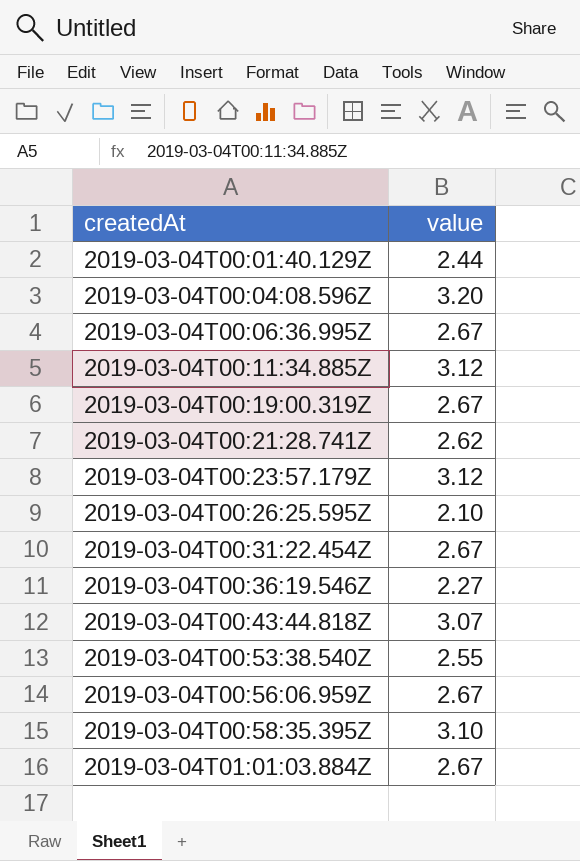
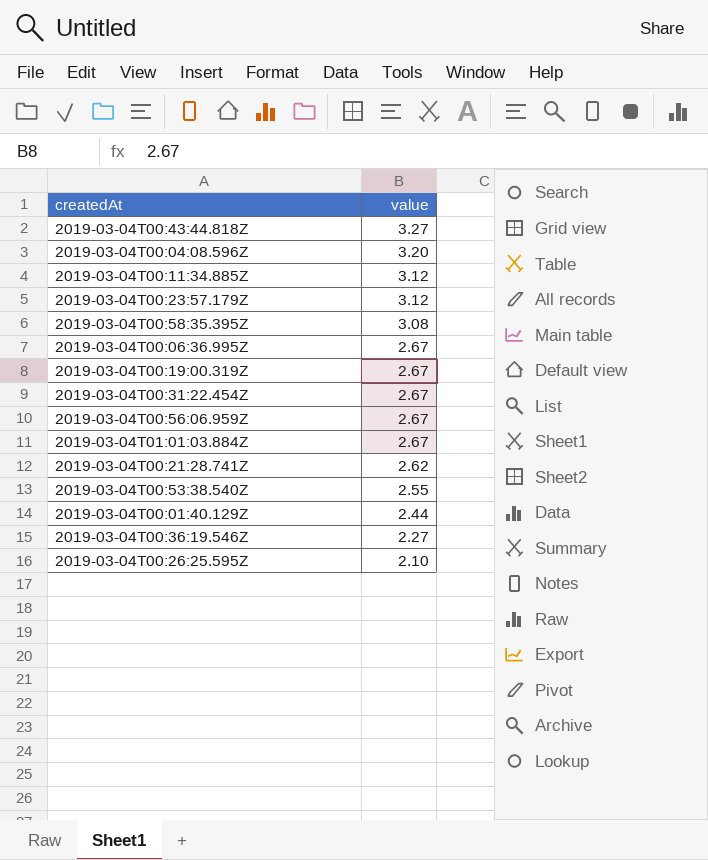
row order: createdAt ascending -> value descending
2019-03-04T00:43:44.818Z | value: 3.07 -> 3.27
2019-03-04T00:58:35.395Z | value: 3.10 -> 3.08

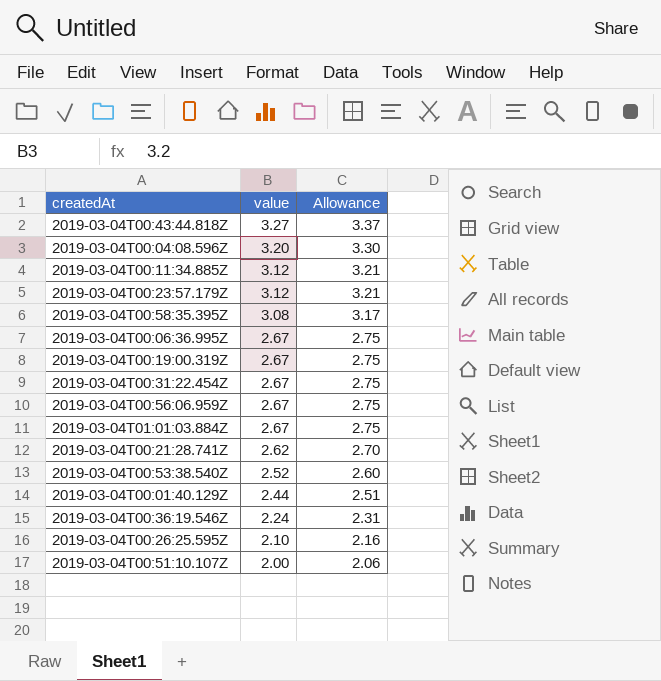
column Allowance | formula: none -> [value] * 1.03
2019-03-04T00:53:38.540Z | value: 2.55 -> 2.52
2019-03-04T00:36:19.546Z | value: 2.27 -> 2.24
row 2019-03-04T00:51:10.107Z: none -> 2.00 | 2.06

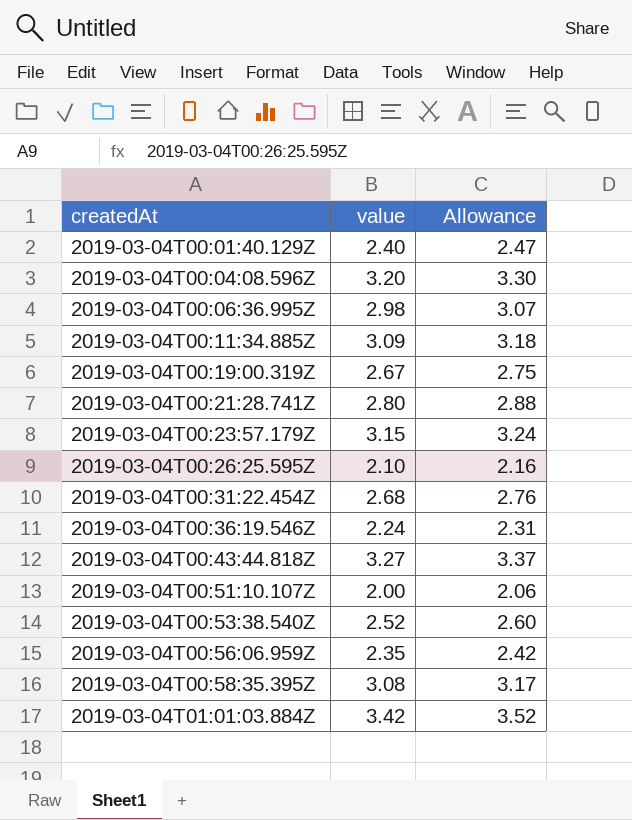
row order: value descending -> createdAt ascending
2019-03-04T00:01:40.129Z | value: 2.44 -> 2.40
2019-03-04T00:01:40.129Z | Allowance: 2.51 -> 2.47
2019-03-04T00:06:36.995Z | value: 2.67 -> 2.98
2019-03-04T00:06:36.995Z | Allowance: 2.75 -> 3.07
2019-03-04T00:11:34.885Z | value: 3.12 -> 3.09
2019-03-04T00:11:34.885Z | Allowance: 3.21 -> 3.18
2019-03-04T00:21:28.741Z | value: 2.62 -> 2.80
2019-03-04T00:21:28.741Z | Allowance: 2.70 -> 2.88
2019-03-04T00:23:57.179Z | value: 3.12 -> 3.15
2019-03-04T00:23:57.179Z | Allowance: 3.21 -> 3.24
2019-03-04T00:31:22.454Z | value: 2.67 -> 2.68
2019-03-04T00:31:22.454Z | Allowance: 2.75 -> 2.76
2019-03-04T00:56:06.959Z | value: 2.67 -> 2.35
2019-03-04T00:56:06.959Z | Allowance: 2.75 -> 2.42
2019-03-04T01:01:03.884Z | value: 2.67 -> 3.42
2019-03-04T01:01:03.884Z | Allowance: 2.75 -> 3.52

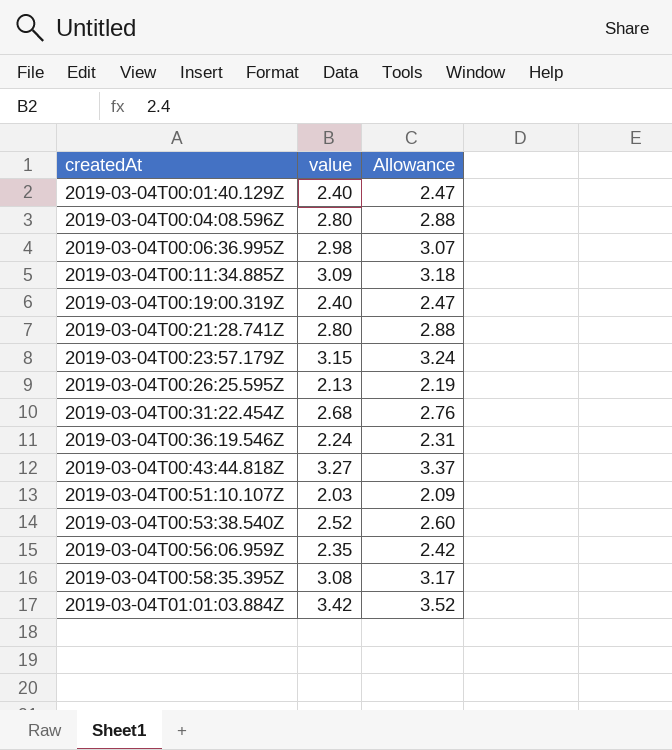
2019-03-04T00:04:08.596Z | value: 3.20 -> 2.80
2019-03-04T00:04:08.596Z | Allowance: 3.30 -> 2.88
2019-03-04T00:19:00.319Z | value: 2.67 -> 2.40
2019-03-04T00:19:00.319Z | Allowance: 2.75 -> 2.47
2019-03-04T00:26:25.595Z | value: 2.10 -> 2.13
2019-03-04T00:26:25.595Z | Allowance: 2.16 -> 2.19
2019-03-04T00:51:10.107Z | value: 2.00 -> 2.03
2019-03-04T00:51:10.107Z | Allowance: 2.06 -> 2.09

